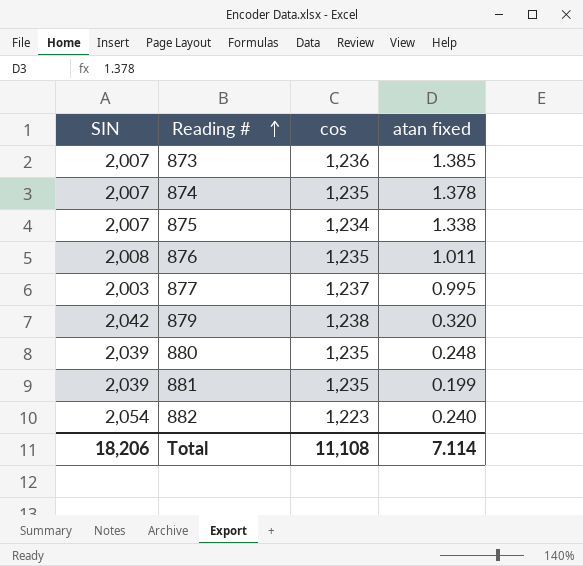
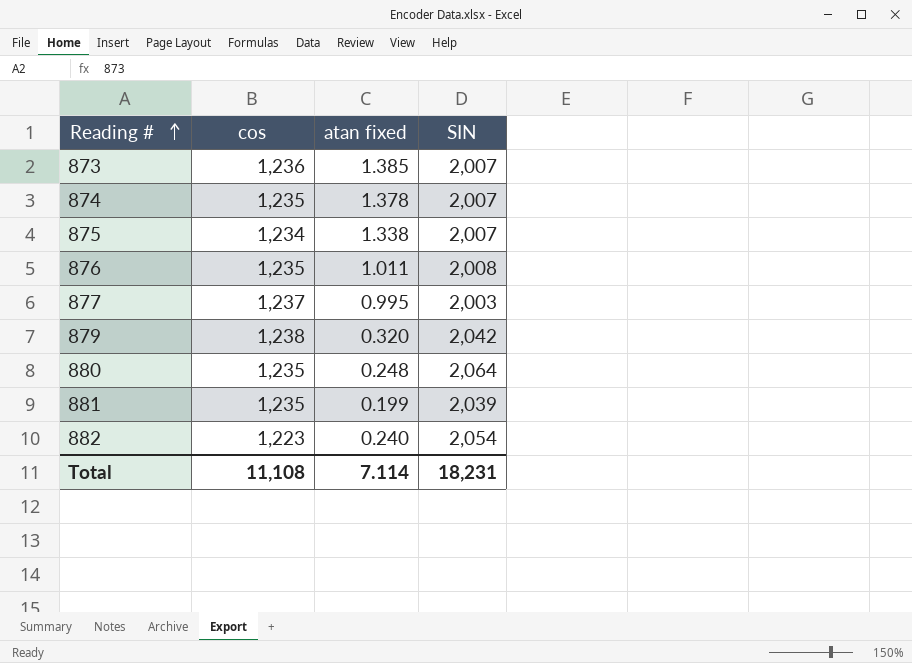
column SIN | position: 1 -> 4
880 | SIN: 2,039 -> 2,064
Total | SIN: 18,206 -> 18,231

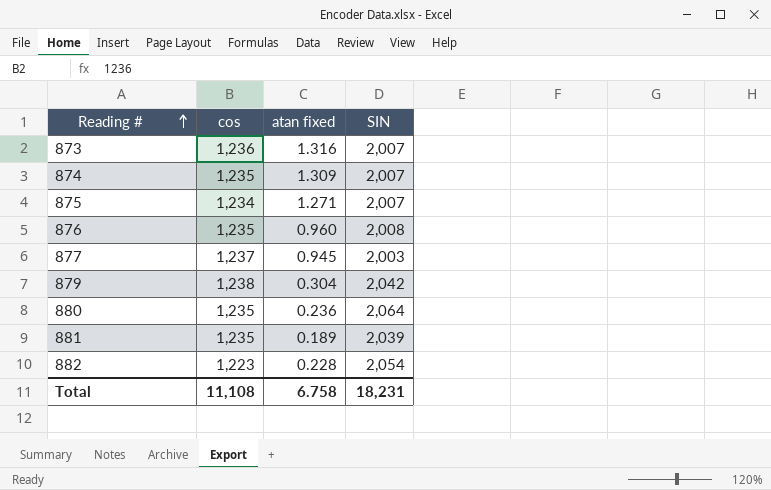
873 | atan fixed: 1.385 -> 1.316
874 | atan fixed: 1.378 -> 1.309
875 | atan fixed: 1.338 -> 1.271
876 | atan fixed: 1.011 -> 0.960
877 | atan fixed: 0.995 -> 0.945
879 | atan fixed: 0.320 -> 0.304
880 | atan fixed: 0.248 -> 0.236
881 | atan fixed: 0.199 -> 0.189
882 | atan fixed: 0.240 -> 0.228
Total | atan fixed: 7.114 -> 6.758

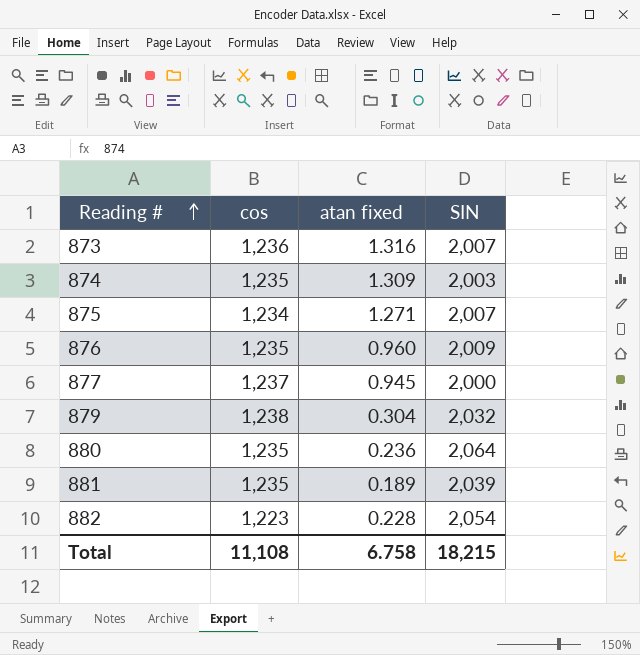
874 | SIN: 2,007 -> 2,003
876 | SIN: 2,008 -> 2,009
877 | SIN: 2,003 -> 2,000
879 | SIN: 2,042 -> 2,032
Total | SIN: 18,231 -> 18,215

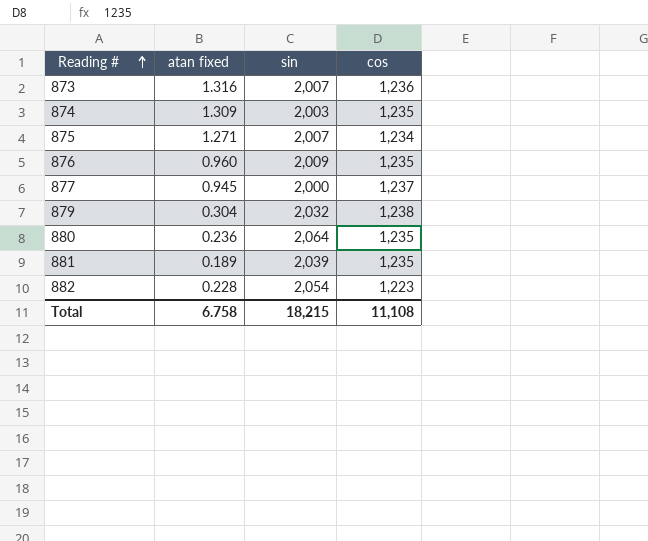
column name: SIN -> sin
column cos | position: 2 -> 4

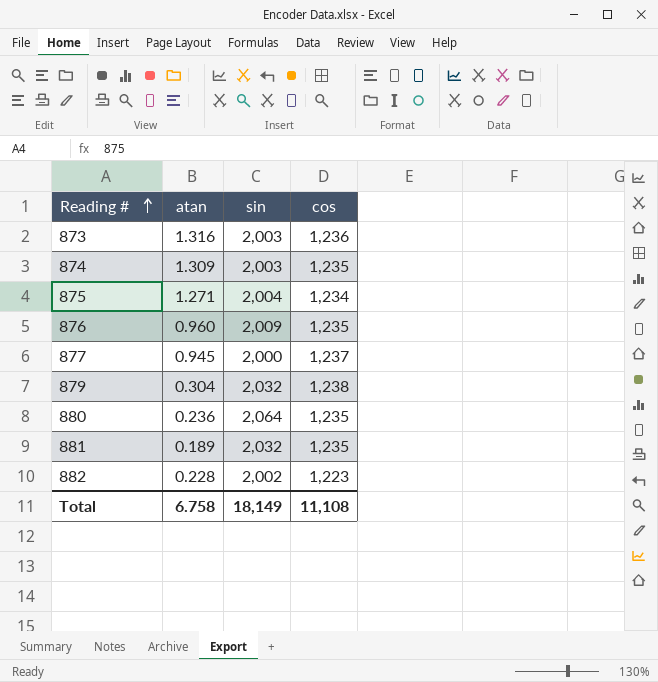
column name: atan fixed -> atan
873 | sin: 2,007 -> 2,003
875 | sin: 2,007 -> 2,004
881 | sin: 2,039 -> 2,032
882 | sin: 2,054 -> 2,002
Total | sin: 18,215 -> 18,149

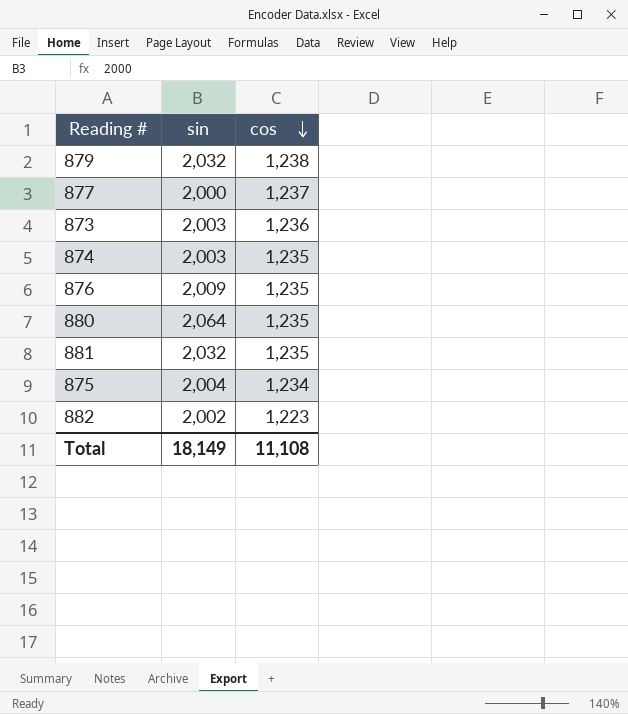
row order: Reading # ascending -> cos descending
column atan | position: 2 -> none

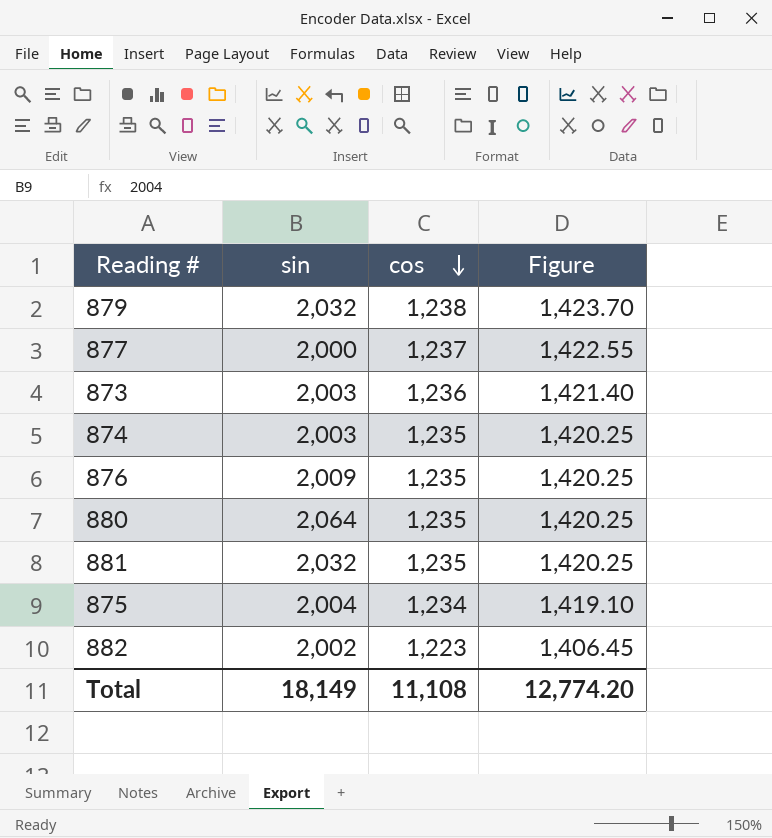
column Figure | formula: none -> [cos] * 1.15

